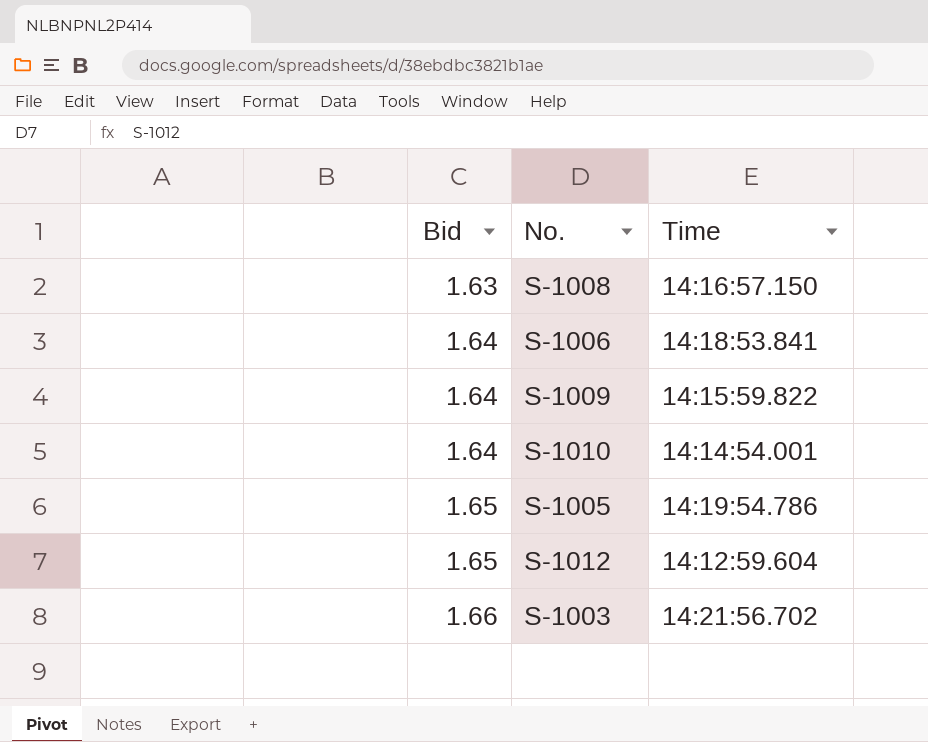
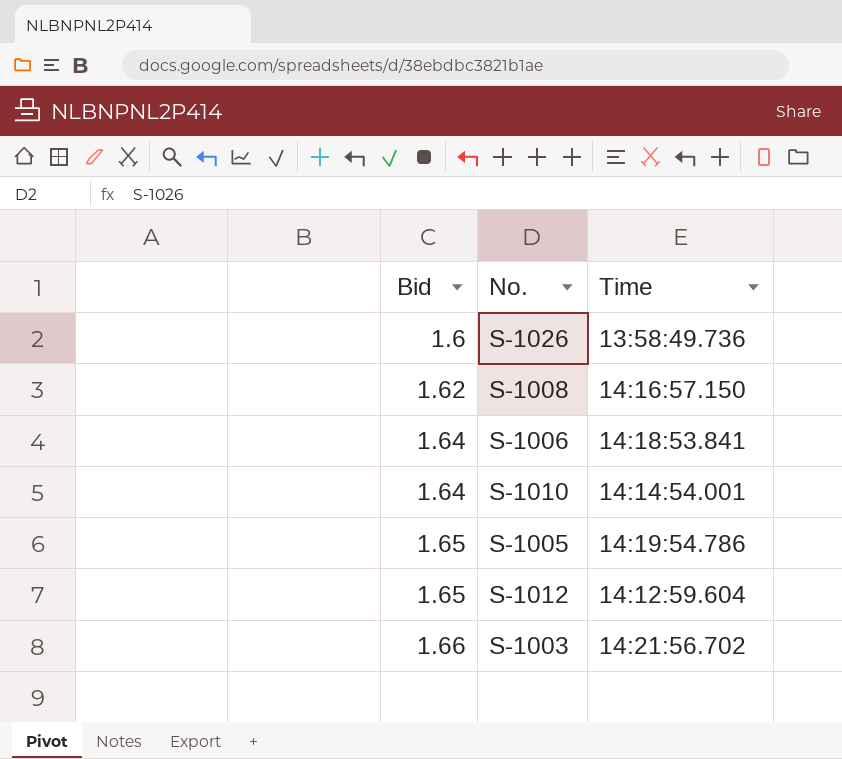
row S-1009: 1.64 | 14:15:59.822 -> none
row S-1026: none -> 1.6 | 13:58:49.736
S-1008 | Bid: 1.63 -> 1.62

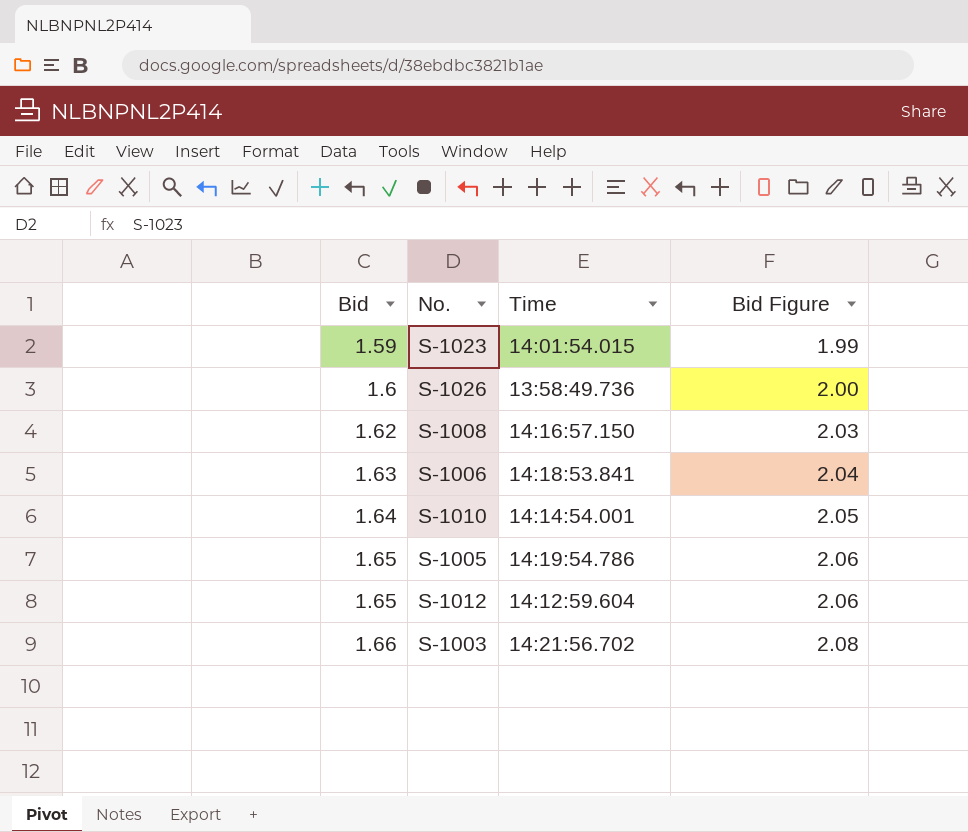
column Bid Figure | formula: none -> [Bid] * 1.25
row S-1023: none -> 1.59 | 14:01:54.015 | 1.99
S-1006 | Bid: 1.64 -> 1.63

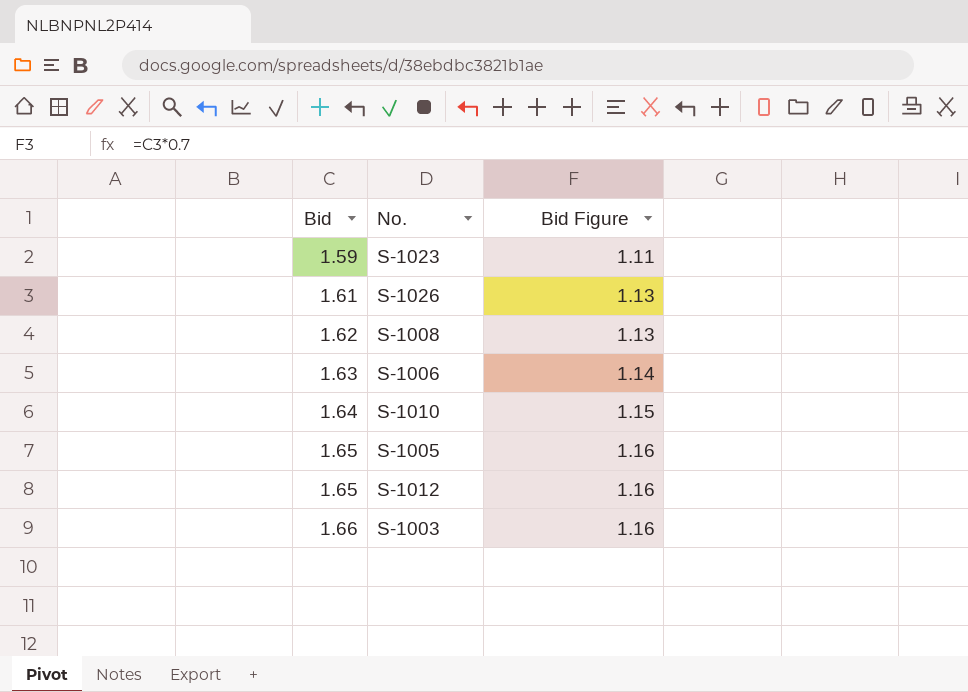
column Time | position: 3 -> none
column Bid Figure | formula: [Bid] * 1.25 -> [Bid] * 0.7
S-1026 | Bid: 1.6 -> 1.61

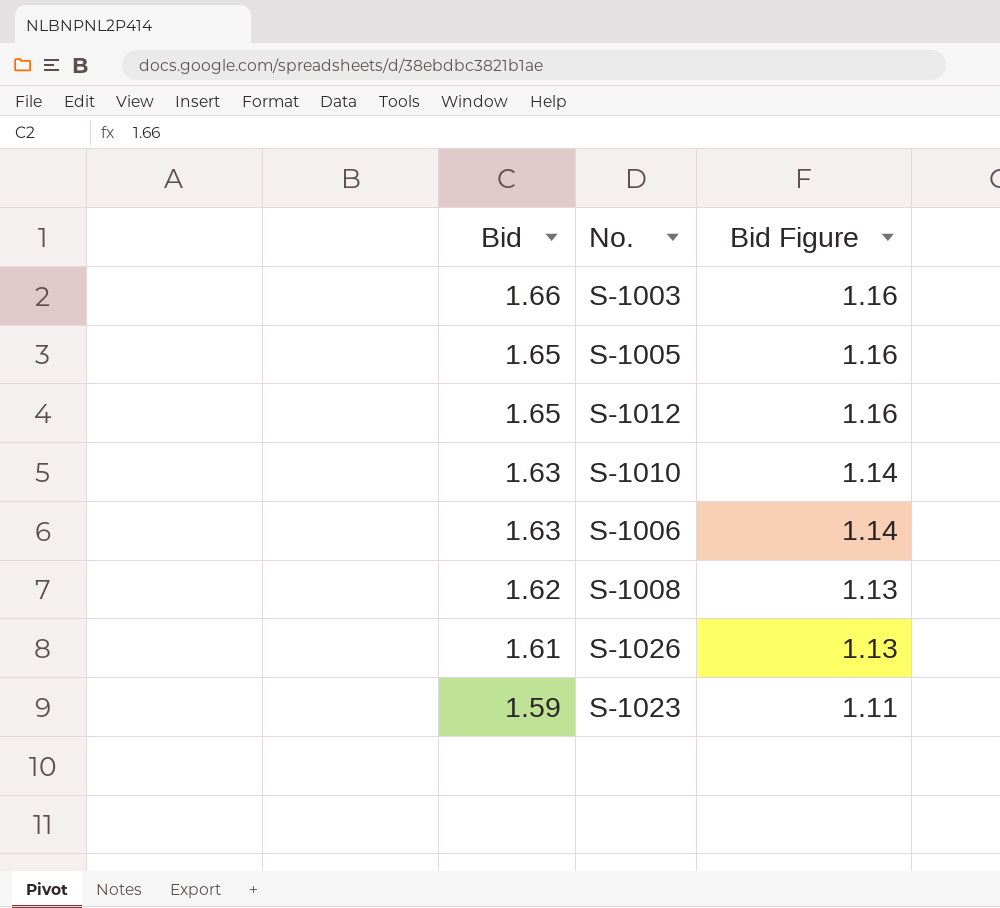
row order: Bid ascending -> Bid descending
S-1010 | Bid: 1.64 -> 1.63
S-1010 | Bid Figure: 1.15 -> 1.14

